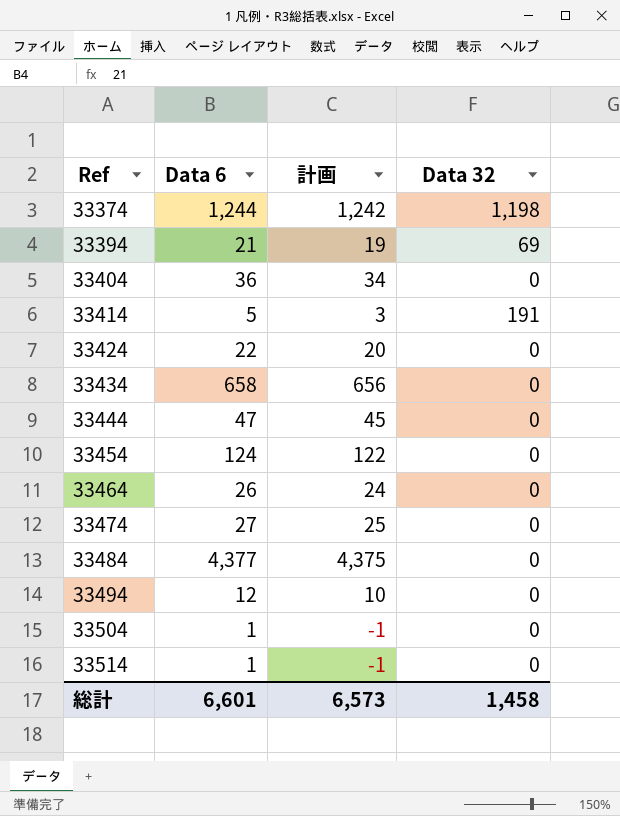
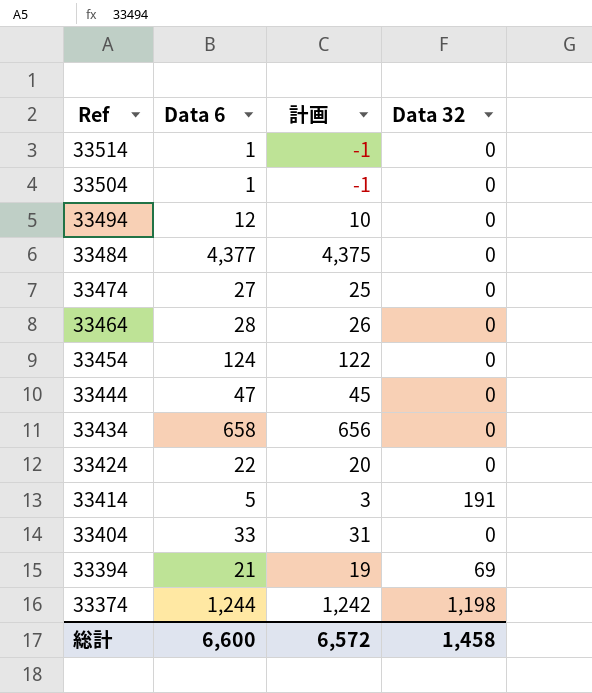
row order: Ref ascending -> Ref descending
33464 | Data 6: 26 -> 28
33464 | 計画: 24 -> 26
33404 | Data 6: 36 -> 33
33404 | 計画: 34 -> 31
総計 | Data 6: 6,601 -> 6,600
総計 | 計画: 6,573 -> 6,572

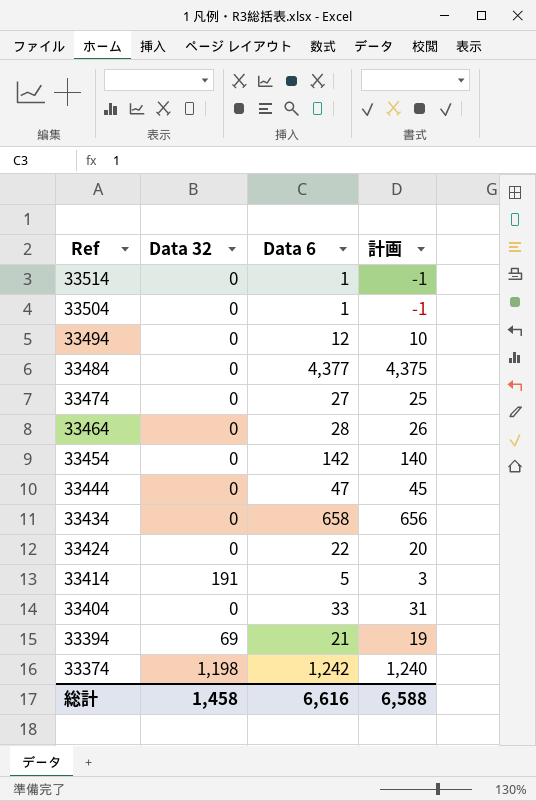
column Data 32 | position: 4 -> 2
33454 | Data 6: 124 -> 142
33454 | 計画: 122 -> 140
33374 | Data 6: 1,244 -> 1,242
33374 | 計画: 1,242 -> 1,240
総計 | Data 6: 6,600 -> 6,616
総計 | 計画: 6,572 -> 6,588

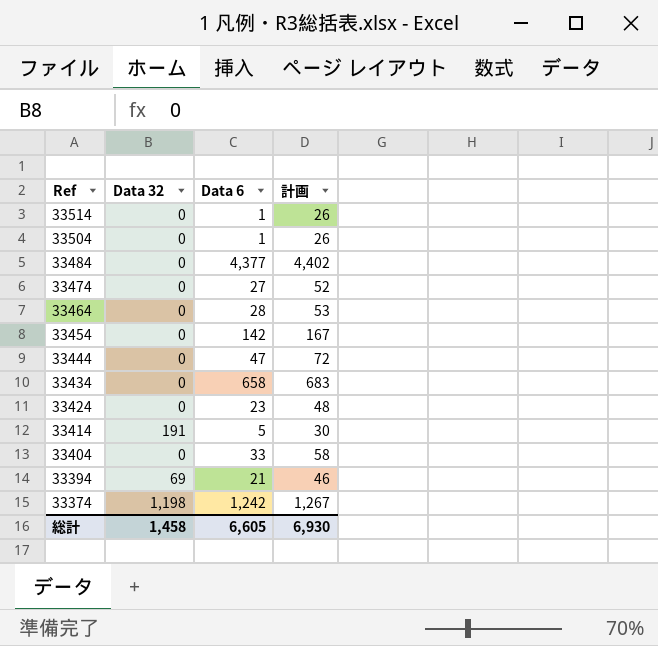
column 計画 | formula: [Data 6] - 2 -> [Data 6] + 25
row 33494: 0 | 12 | 10 -> none
33424 | Data 6: 22 -> 23
総計 | Data 6: 6,616 -> 6,605
総計 | 計画: 6,588 -> 6,930

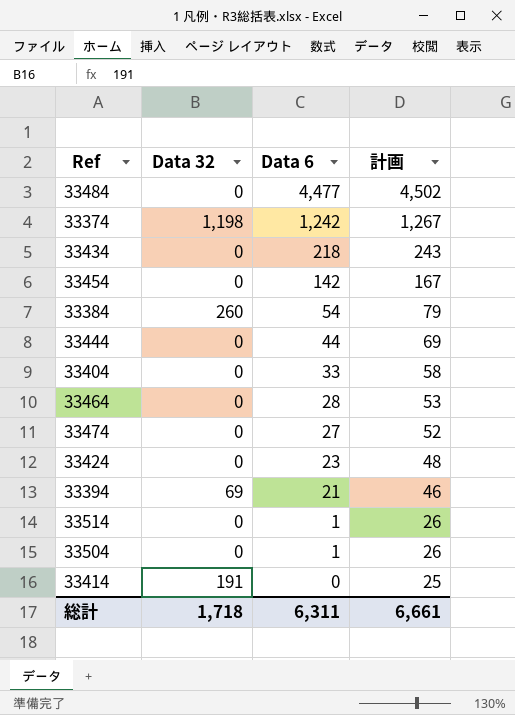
row order: Ref descending -> Data 6 descending
33484 | Data 6: 4,377 -> 4,477
33484 | 計画: 4,402 -> 4,502
33434 | Data 6: 658 -> 218
33434 | 計画: 683 -> 243
row 33384: none -> 260 | 54 | 79
33444 | Data 6: 47 -> 44
33444 | 計画: 72 -> 69
33414 | Data 6: 5 -> 0
33414 | 計画: 30 -> 25
総計 | Data 32: 1,458 -> 1,718
総計 | Data 6: 6,605 -> 6,311
総計 | 計画: 6,930 -> 6,661

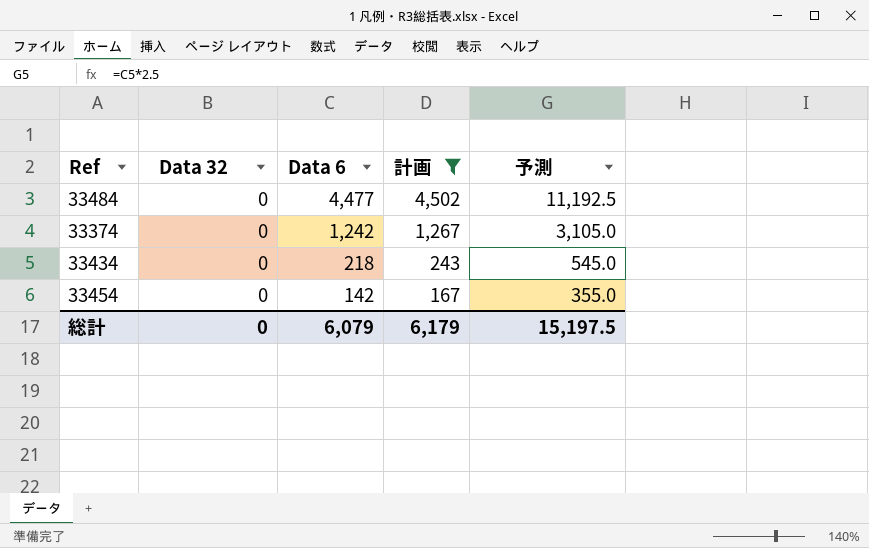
filter: none -> 計画 >= 167
column 予測 | formula: none -> [Data 6] * 2.5
33374 | Data 32: 1,198 -> 0
総計 | Data 32: 1,718 -> 0
総計 | Data 6: 6,311 -> 6,079
総計 | 計画: 6,661 -> 6,179

